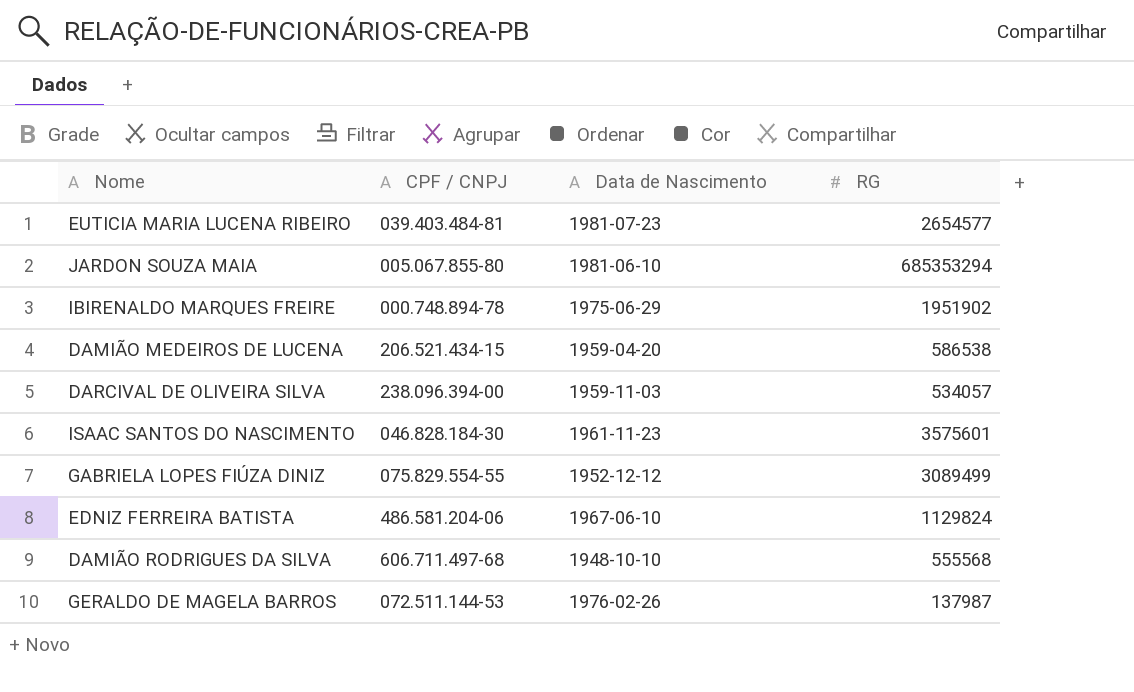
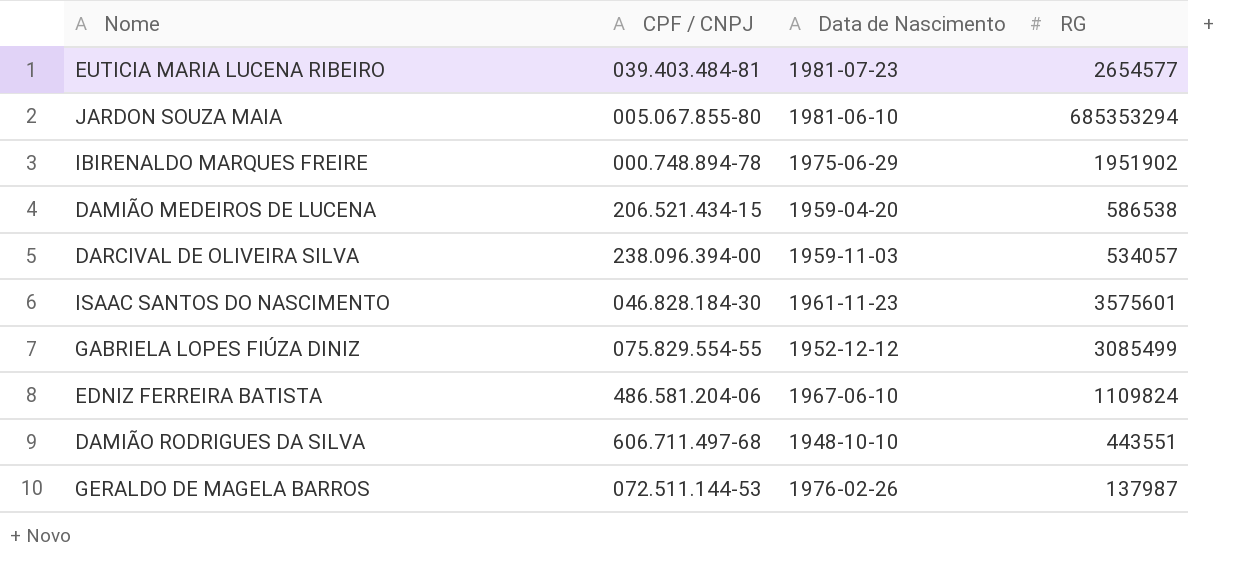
GABRIELA LOPES FIÚZA DINIZ | RG: 3089499 -> 3085499
EDNIZ FERREIRA BATISTA | RG: 1129824 -> 1109824
DAMIÃO RODRIGUES DA SILVA | RG: 555568 -> 443551

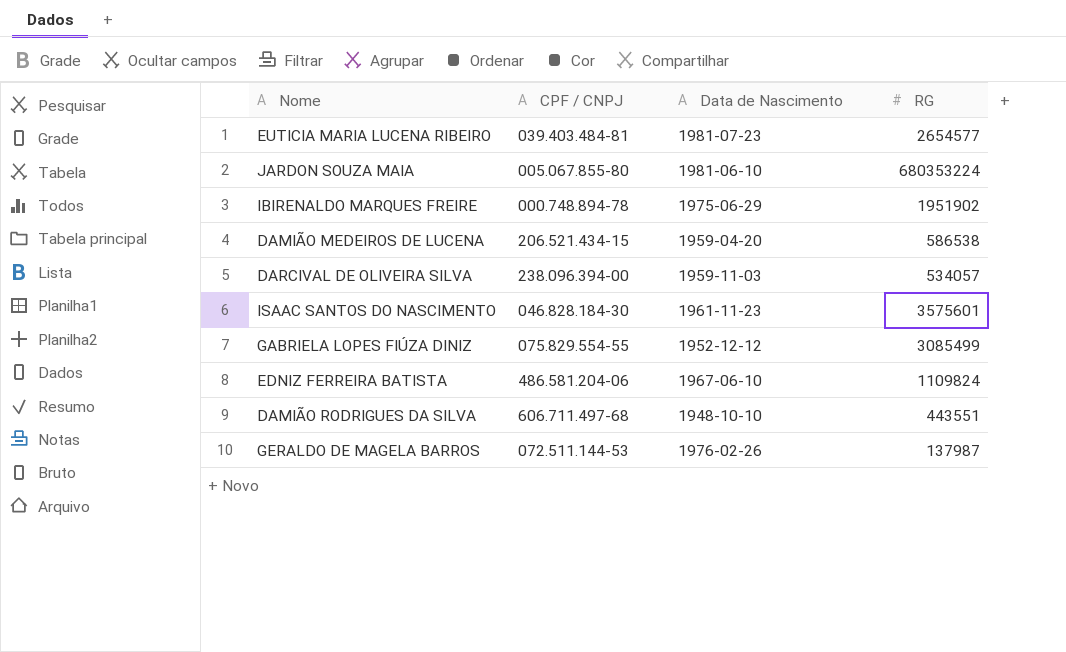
JARDON SOUZA MAIA | RG: 685353294 -> 680353224

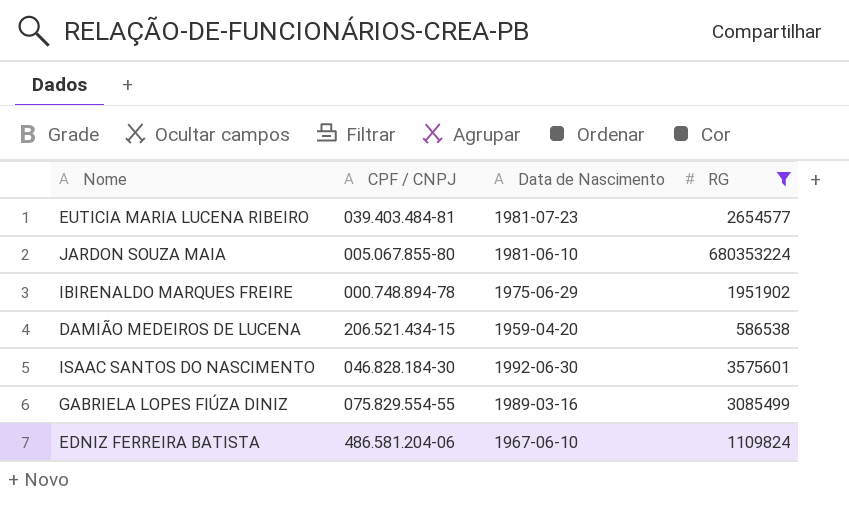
filter: none -> RG >= 586538
ISAAC SANTOS DO NASCIMENTO | Data de Nascimento: 1961-11-23 -> 1992-06-30
GABRIELA LOPES FIÚZA DINIZ | Data de Nascimento: 1952-12-12 -> 1989-03-16

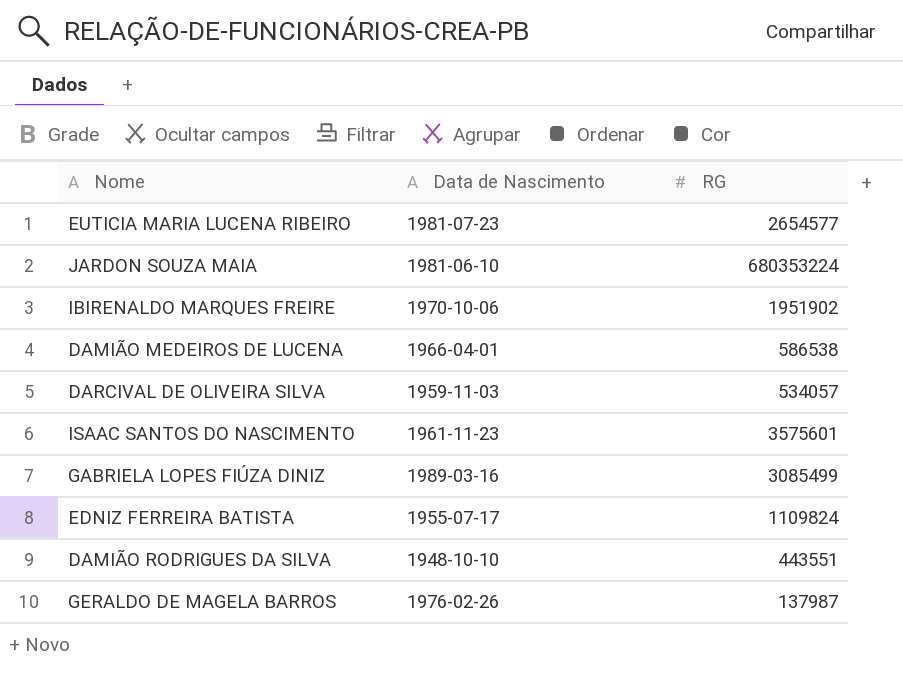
filter: RG >= 586538 -> none
column CPF / CNPJ | position: 2 -> none
IBIRENALDO MARQUES FREIRE | Data de Nascimento: 1975-06-29 -> 1970-10-06
DAMIÃO MEDEIROS DE LUCENA | Data de Nascimento: 1959-04-20 -> 1966-04-01
ISAAC SANTOS DO NASCIMENTO | Data de Nascimento: 1992-06-30 -> 1961-11-23
EDNIZ FERREIRA BATISTA | Data de Nascimento: 1967-06-10 -> 1955-07-17

